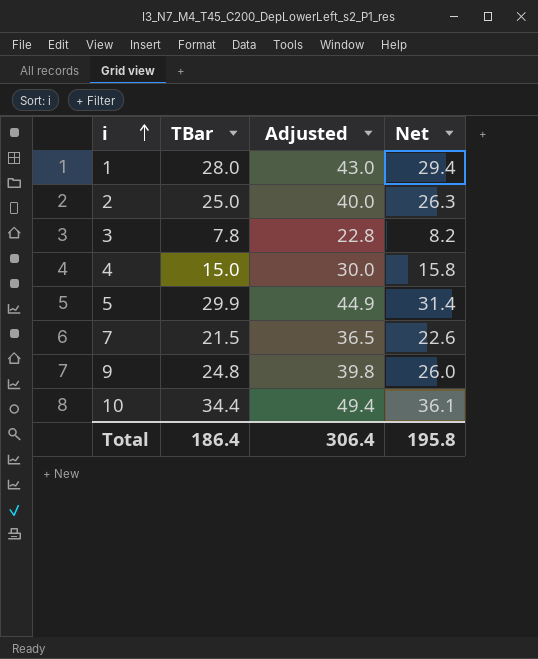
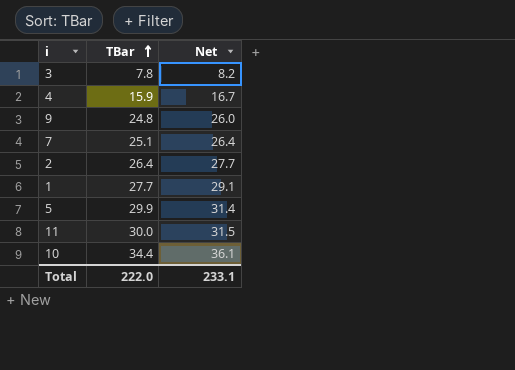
row order: i ascending -> TBar ascending
column Adjusted | formula: [TBar] + 15 -> none
4 | TBar: 15.0 -> 15.9
4 | Net: 15.8 -> 16.7
7 | TBar: 21.5 -> 25.1
7 | Net: 22.6 -> 26.4
2 | TBar: 25.0 -> 26.4
2 | Net: 26.3 -> 27.7
1 | TBar: 28.0 -> 27.7
1 | Net: 29.4 -> 29.1
row 11: none -> 30.0 | 31.5
Total | TBar: 186.4 -> 222.0
Total | Net: 195.8 -> 233.1

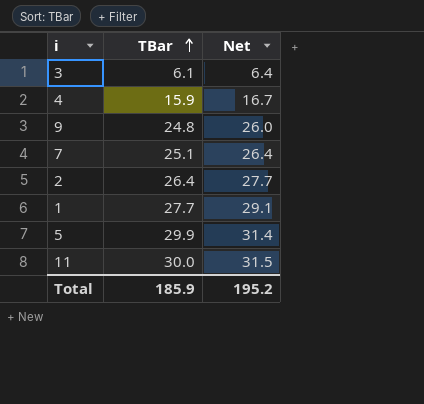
row 10: 34.4 | 36.1 -> none
3 | TBar: 7.8 -> 6.1
3 | Net: 8.2 -> 6.4
Total | TBar: 222.0 -> 185.9
Total | Net: 233.1 -> 195.2

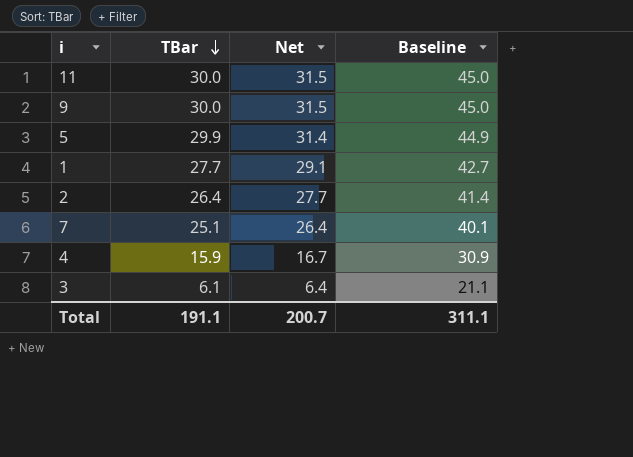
row order: TBar ascending -> TBar descending
column Baseline | formula: none -> [TBar] + 15
9 | TBar: 24.8 -> 30.0
9 | Net: 26.0 -> 31.5
Total | TBar: 185.9 -> 191.1
Total | Net: 195.2 -> 200.7

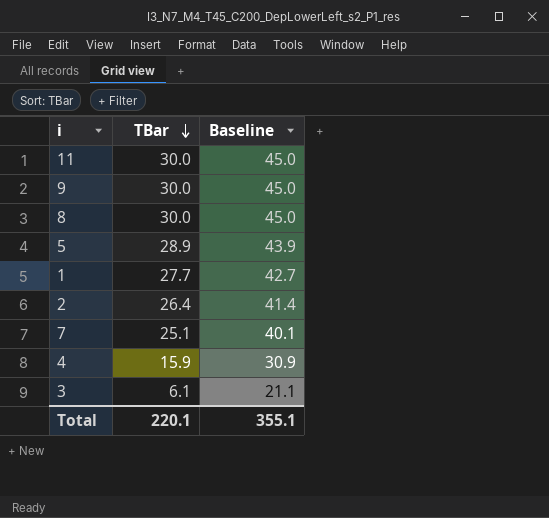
column Net | formula: [TBar] * 1.05 -> none
row 8: none -> 30.0 | 45.0
5 | TBar: 29.9 -> 28.9
5 | Baseline: 44.9 -> 43.9
Total | TBar: 191.1 -> 220.1
Total | Baseline: 311.1 -> 355.1

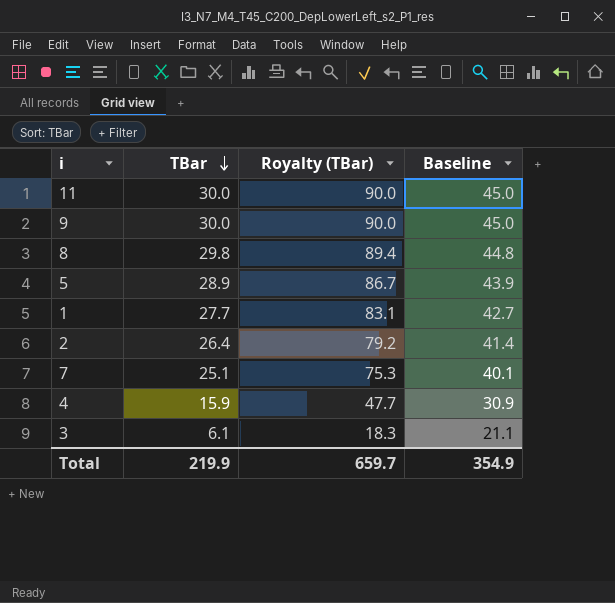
column Royalty (TBar) | formula: none -> [TBar] * 3
8 | TBar: 30.0 -> 29.8
8 | Baseline: 45.0 -> 44.8
Total | TBar: 220.1 -> 219.9
Total | Baseline: 355.1 -> 354.9

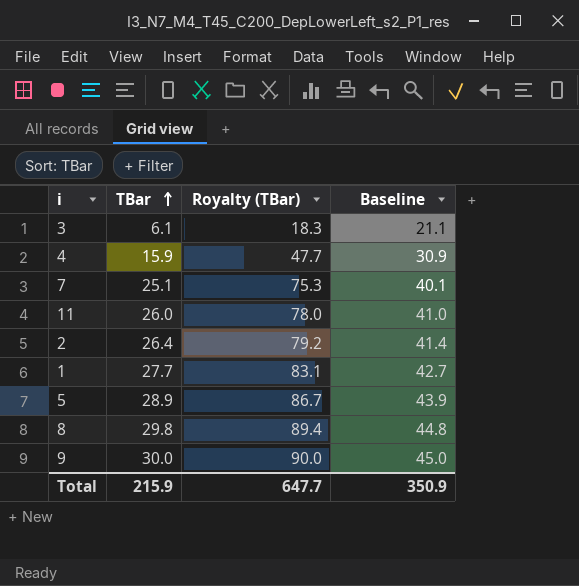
row order: TBar descending -> TBar ascending
11 | TBar: 30.0 -> 26.0
11 | Royalty (TBar): 90.0 -> 78.0
11 | Baseline: 45.0 -> 41.0
Total | TBar: 219.9 -> 215.9
Total | Royalty (TBar): 659.7 -> 647.7
Total | Baseline: 354.9 -> 350.9

